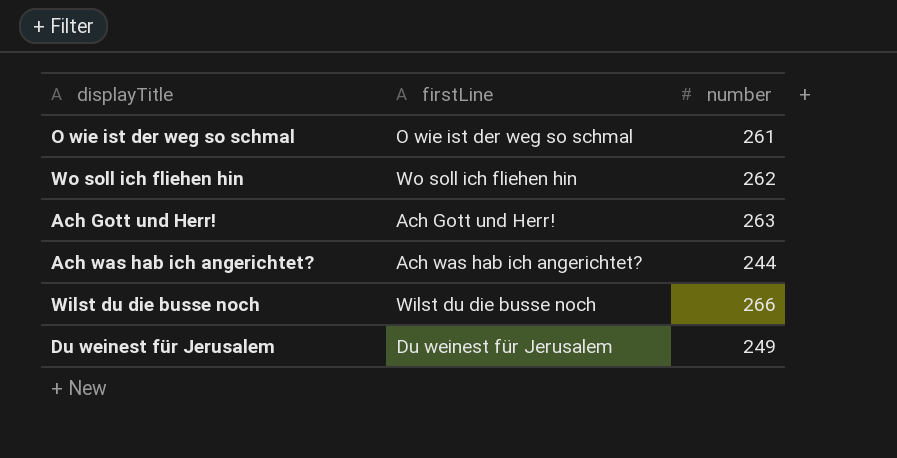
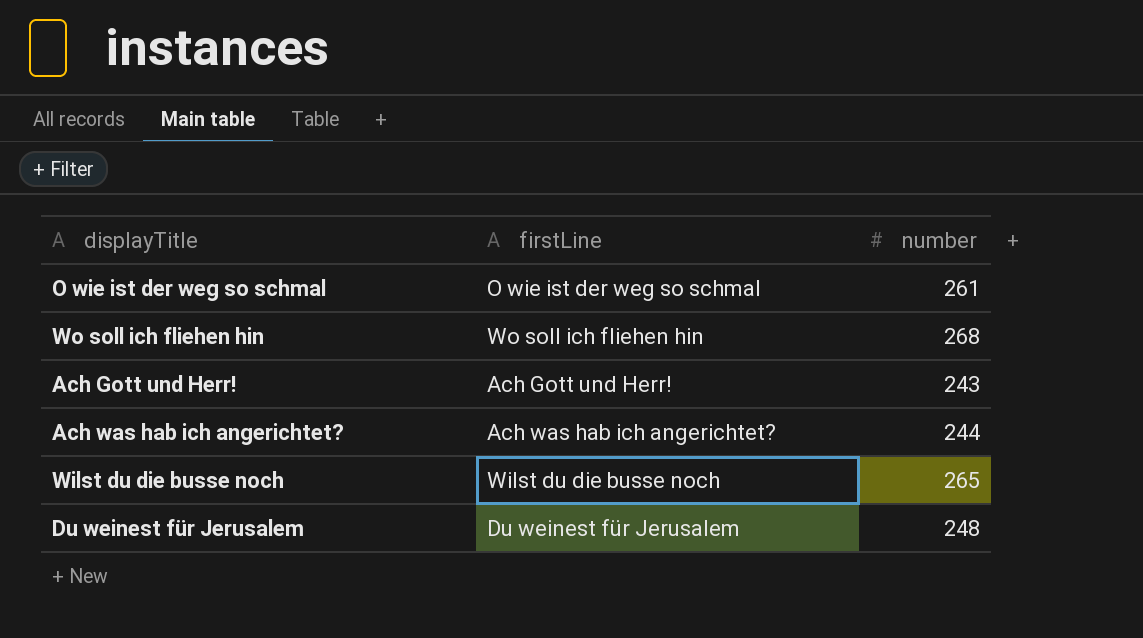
Wo soll ich fliehen hin | number: 262 -> 268
Ach Gott und Herr! | number: 263 -> 243
Wilst du die busse noch | number: 266 -> 265
Du weinest für Jerusalem | number: 249 -> 248

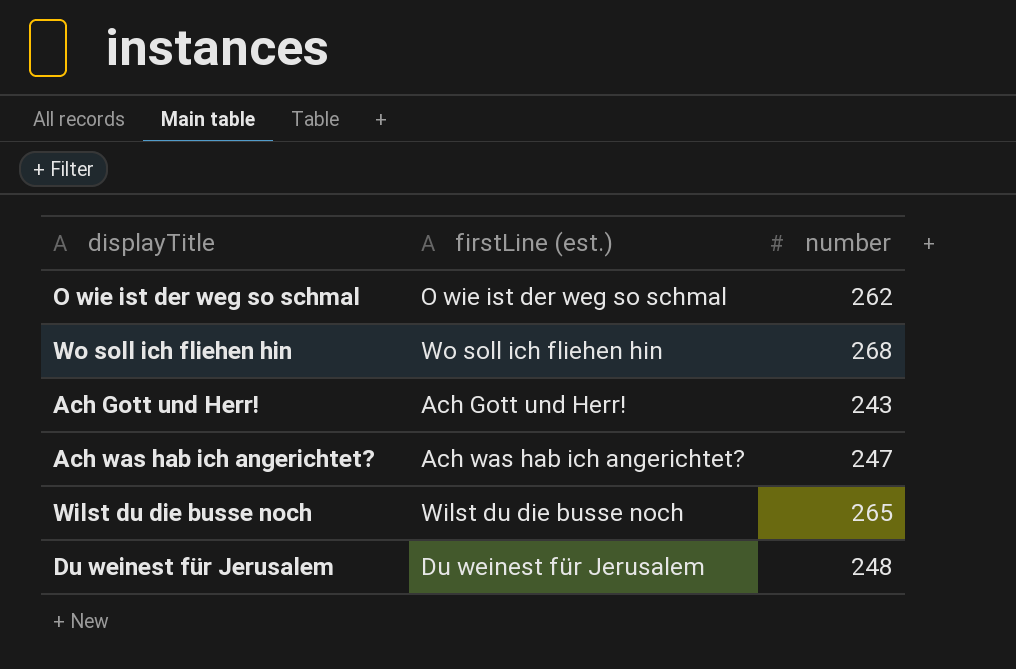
column name: firstLine -> firstLine (est.)
O wie ist der weg so schmal | number: 261 -> 262
Ach was hab ich angerichtet? | number: 244 -> 247

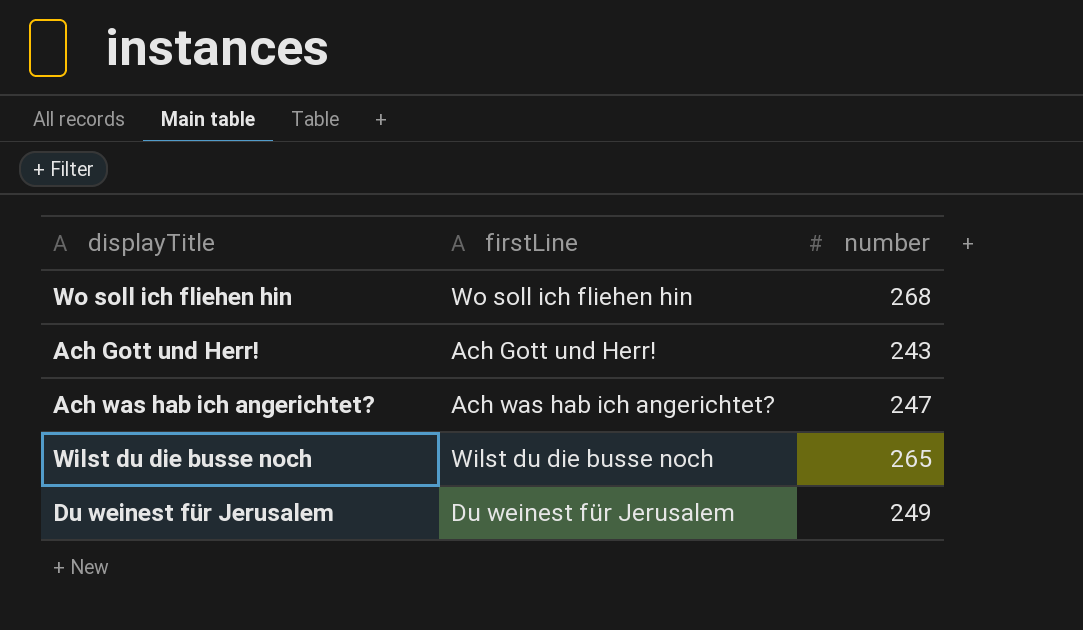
column name: firstLine (est.) -> firstLine
row O wie ist der weg so schmal: O wie ist der weg so schmal | 262 -> none
Du weinest für Jerusalem | number: 248 -> 249

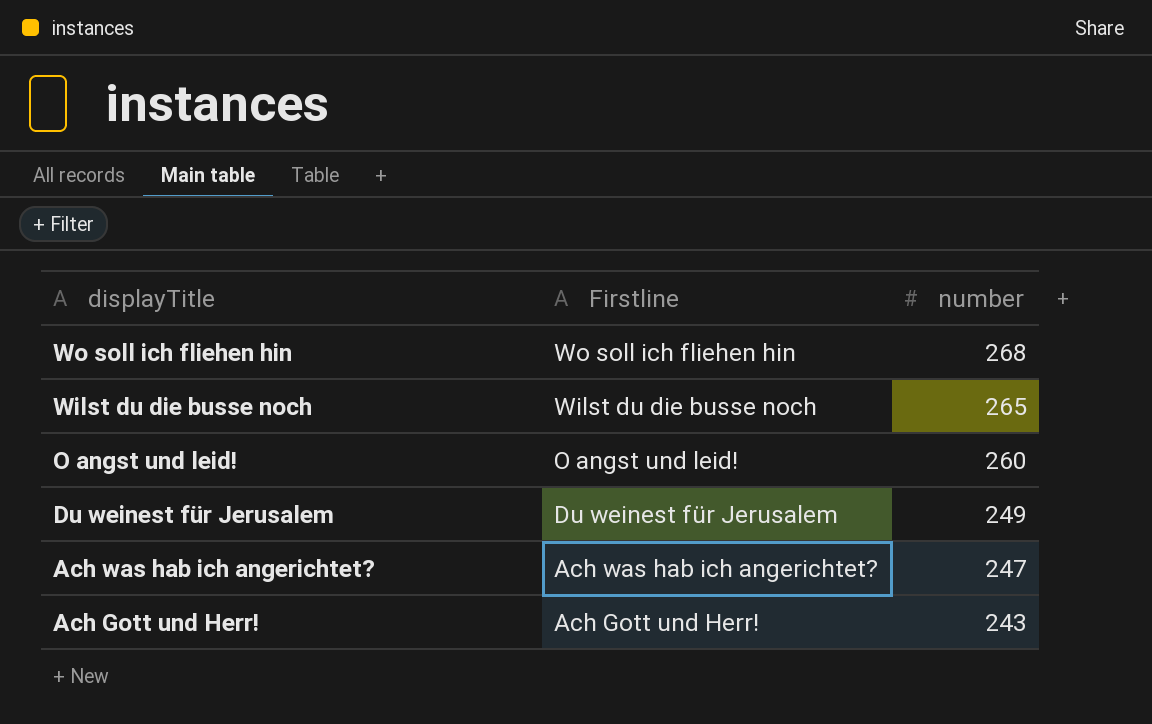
row order: none -> displayTitle descending
column name: firstLine -> Firstline
row O angst und leid!: none -> O angst und leid! | 260

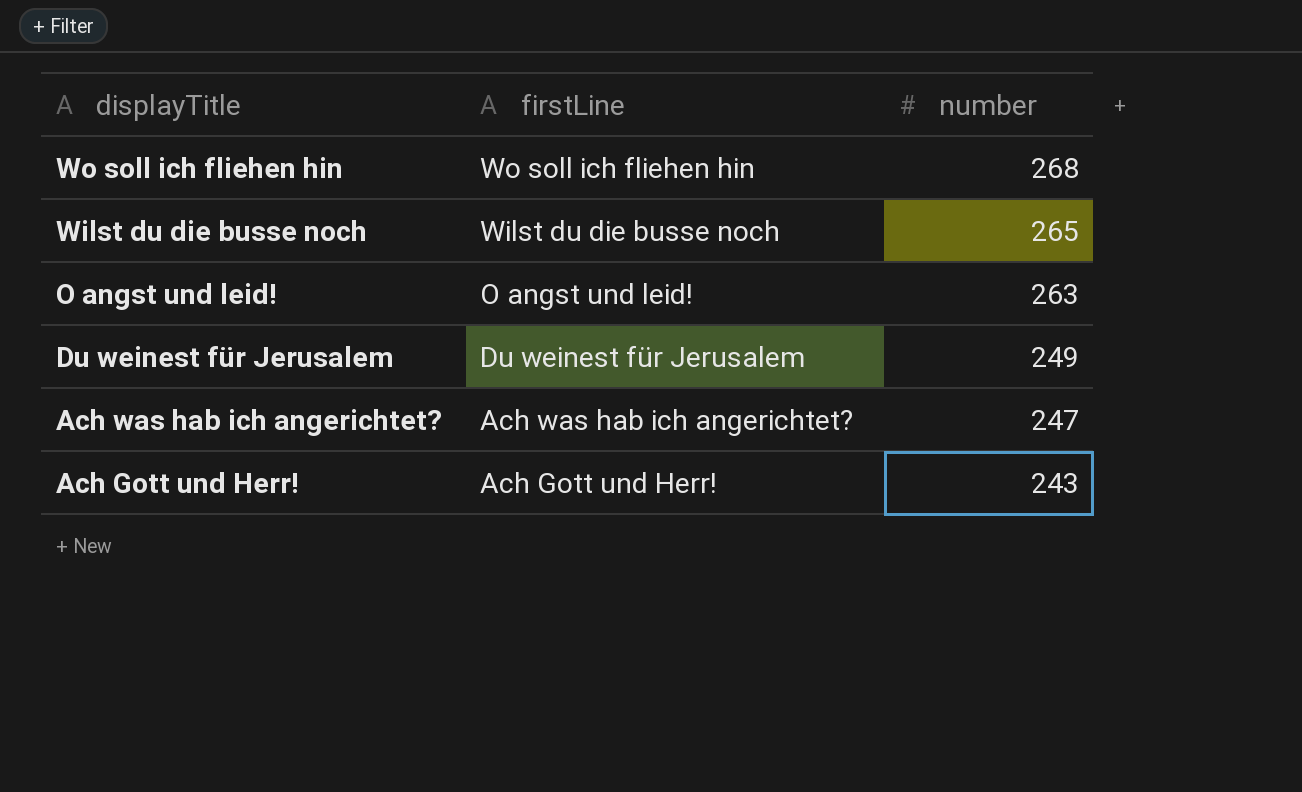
column name: Firstline -> firstLine
O angst und leid! | number: 260 -> 263

